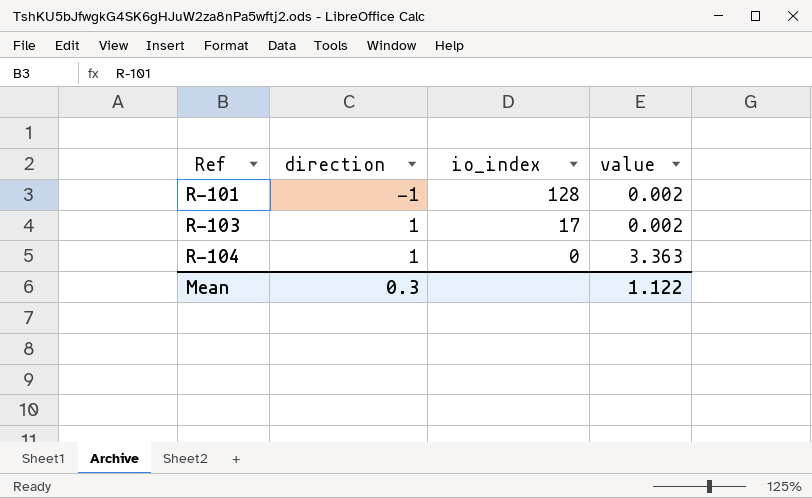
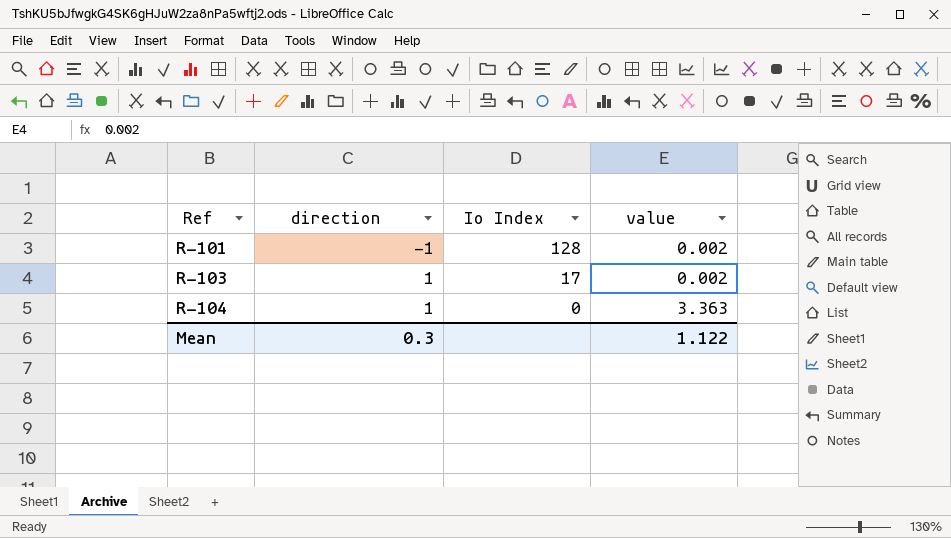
column name: io_index -> Io Index

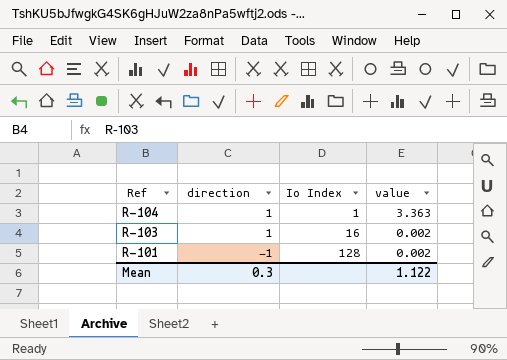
row order: Ref ascending -> Ref descending
R-104 | Io Index: 0 -> 1
R-103 | Io Index: 17 -> 16

